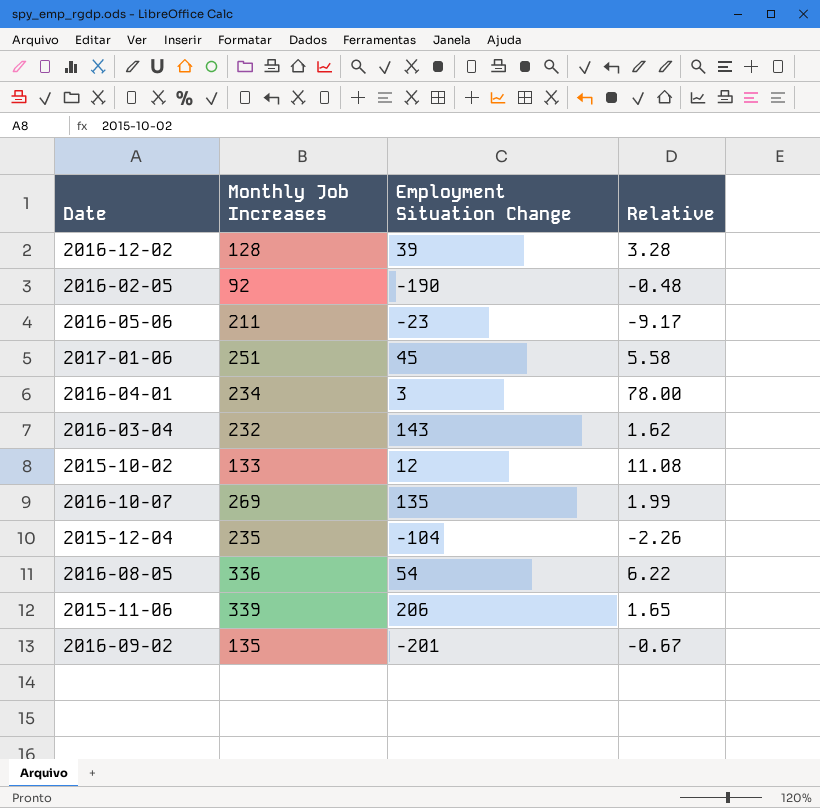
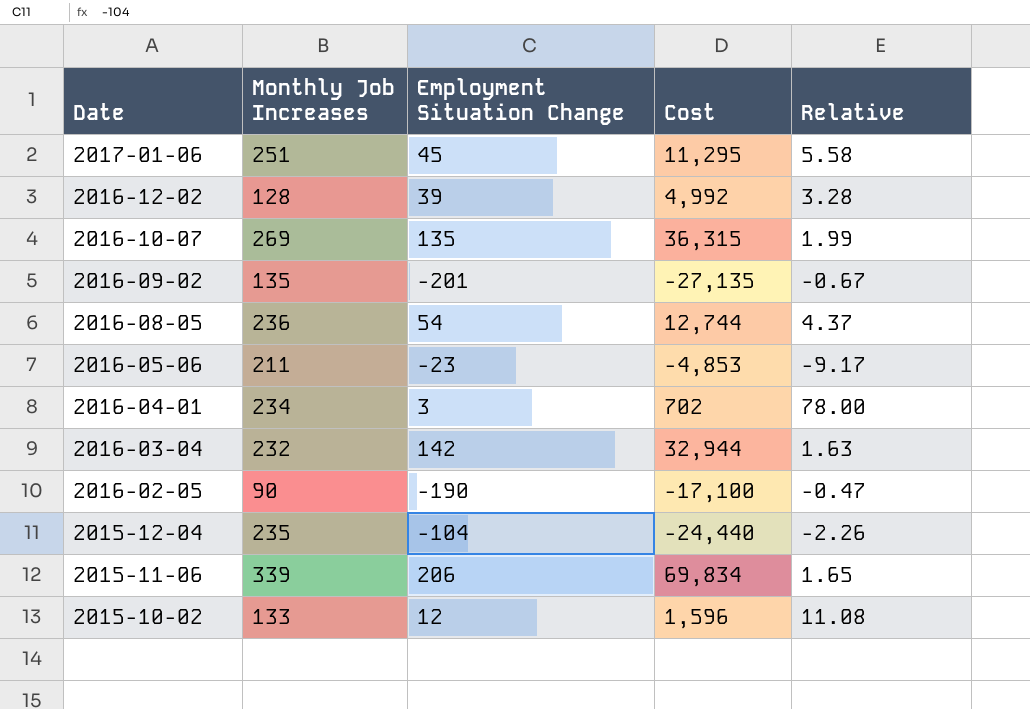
row order: none -> Date descending
column Cost | formula: none -> [Monthly Job Increases] * [Employment Situation Change]
2016-08-05 | Monthly Job Increases: 336 -> 236
2016-08-05 | Relative: 6.22 -> 4.37
2016-03-04 | Employment Situation Change: 143 -> 142
2016-03-04 | Relative: 1.62 -> 1.63
2016-02-05 | Monthly Job Increases: 92 -> 90
2016-02-05 | Relative: -0.48 -> -0.47

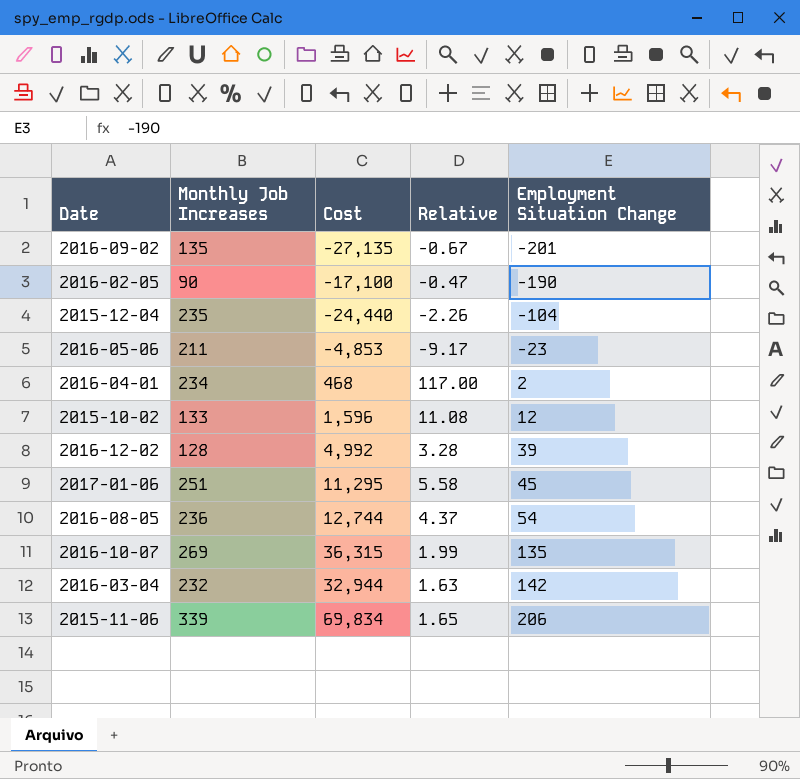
row order: Date descending -> Employment Situation Change ascending
column Employment Situation Change | position: 3 -> 5
2016-04-01 | Cost: 702 -> 468
2016-04-01 | Relative: 78.00 -> 117.00
2016-04-01 | Employment Situation Change: 3 -> 2

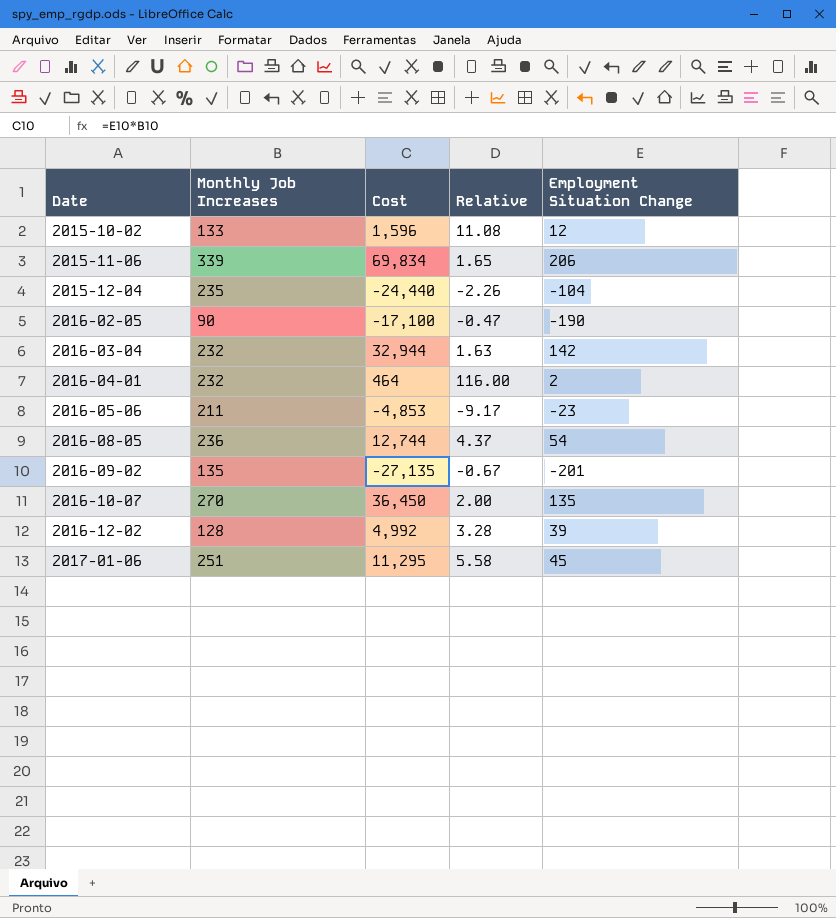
row order: Employment Situation Change ascending -> Date ascending
2016-04-01 | Monthly Job Increases: 234 -> 232
2016-04-01 | Cost: 468 -> 464
2016-04-01 | Relative: 117.00 -> 116.00
2016-10-07 | Monthly Job Increases: 269 -> 270
2016-10-07 | Cost: 36,315 -> 36,450
2016-10-07 | Relative: 1.99 -> 2.00

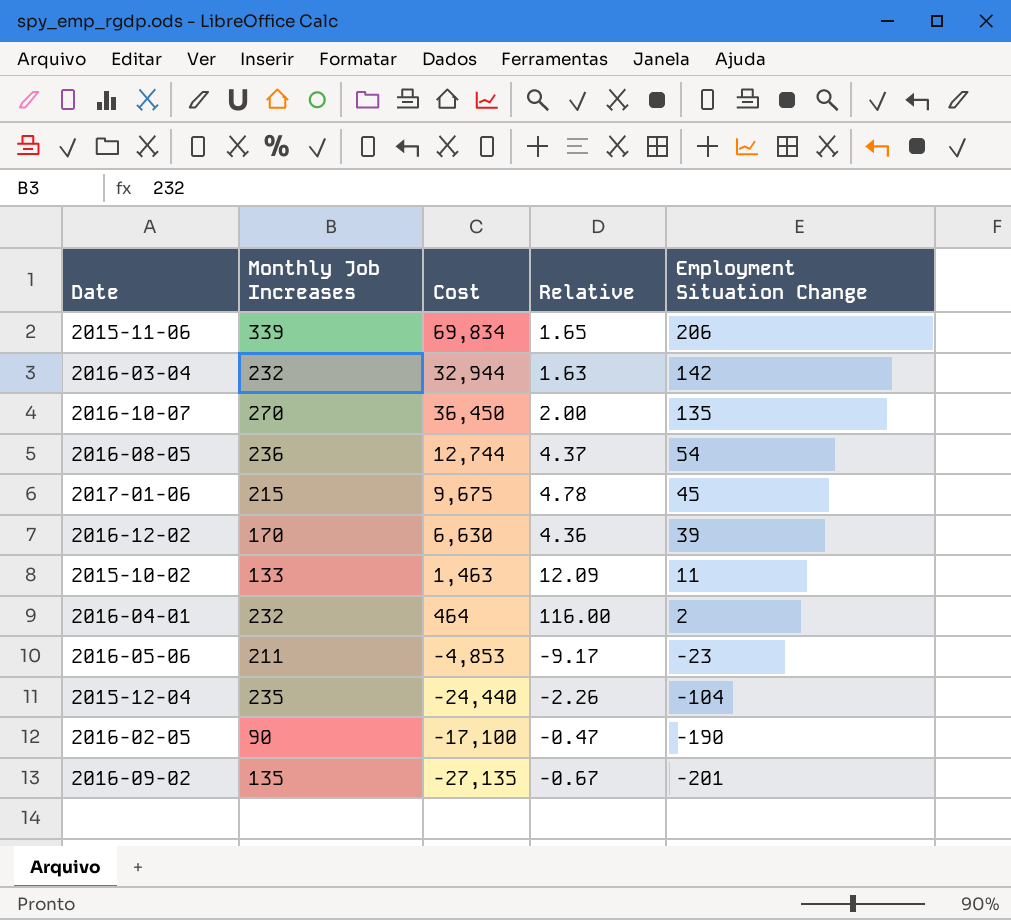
row order: Date ascending -> Employment Situation Change descending
2017-01-06 | Monthly Job Increases: 251 -> 215
2017-01-06 | Cost: 11,295 -> 9,675
2017-01-06 | Relative: 5.58 -> 4.78
2016-12-02 | Monthly Job Increases: 128 -> 170
2016-12-02 | Cost: 4,992 -> 6,630
2016-12-02 | Relative: 3.28 -> 4.36
2015-10-02 | Cost: 1,596 -> 1,463
2015-10-02 | Relative: 11.08 -> 12.09
2015-10-02 | Employment Situation Change: 12 -> 11

